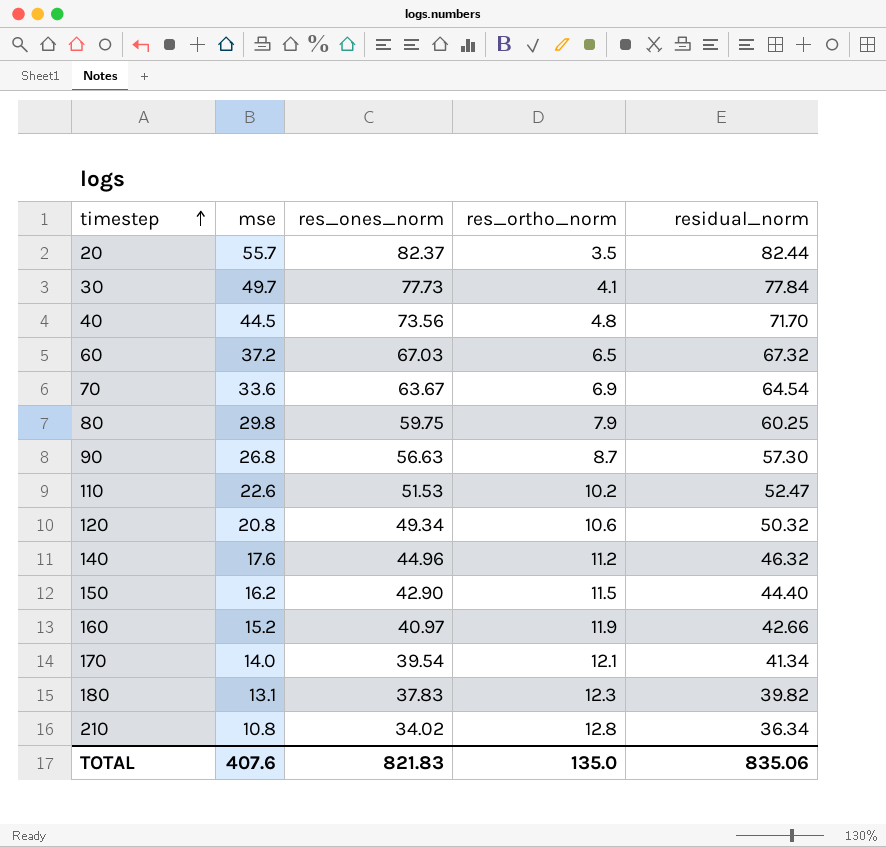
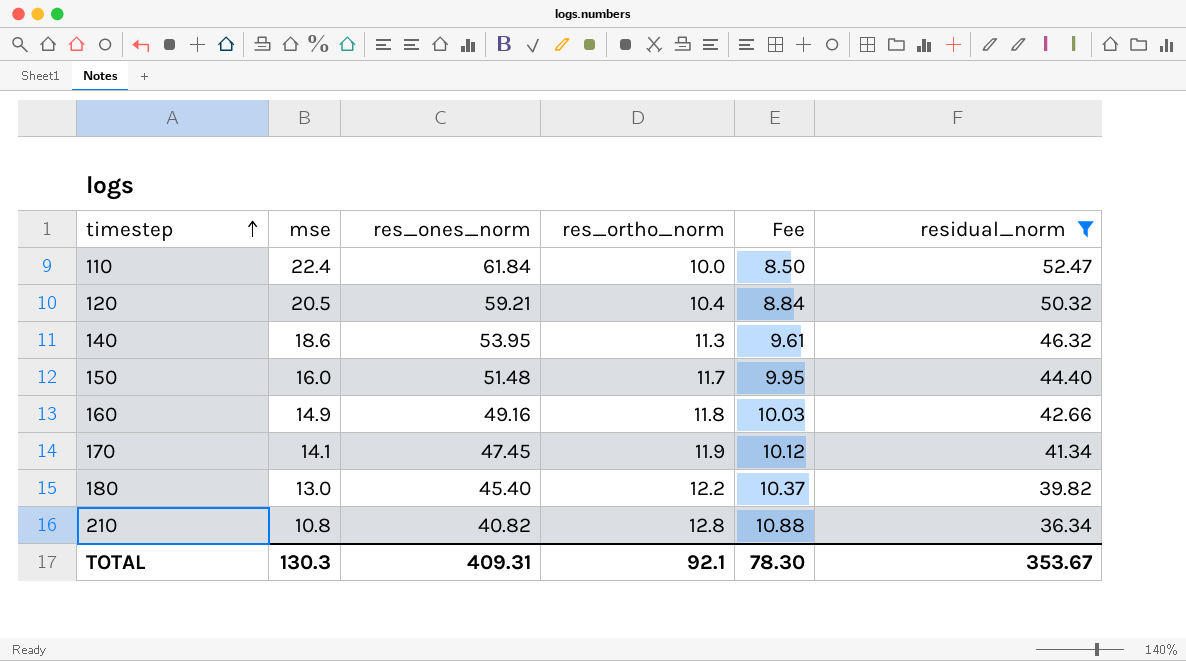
filter: none -> residual_norm <= 52.47
column Fee | formula: none -> [res_ortho_norm] * 0.85
110 | mse: 22.6 -> 22.4
110 | res_ones_norm: 51.53 -> 61.84
110 | res_ortho_norm: 10.2 -> 10.0
120 | mse: 20.8 -> 20.5
120 | res_ones_norm: 49.34 -> 59.21
120 | res_ortho_norm: 10.6 -> 10.4
140 | mse: 17.6 -> 18.6
140 | res_ones_norm: 44.96 -> 53.95
140 | res_ortho_norm: 11.2 -> 11.3
150 | mse: 16.2 -> 16.0
150 | res_ones_norm: 42.90 -> 51.48
150 | res_ortho_norm: 11.5 -> 11.7
160 | mse: 15.2 -> 14.9
160 | res_ones_norm: 40.97 -> 49.16
160 | res_ortho_norm: 11.9 -> 11.8
170 | mse: 14.0 -> 14.1
170 | res_ones_norm: 39.54 -> 47.45
170 | res_ortho_norm: 12.1 -> 11.9
180 | mse: 13.1 -> 13.0
180 | res_ones_norm: 37.83 -> 45.40
180 | res_ortho_norm: 12.3 -> 12.2
210 | res_ones_norm: 34.02 -> 40.82
TOTAL | mse: 407.6 -> 130.3
TOTAL | res_ones_norm: 821.83 -> 409.31
TOTAL | res_ortho_norm: 135.0 -> 92.1
TOTAL | residual_norm: 835.06 -> 353.67

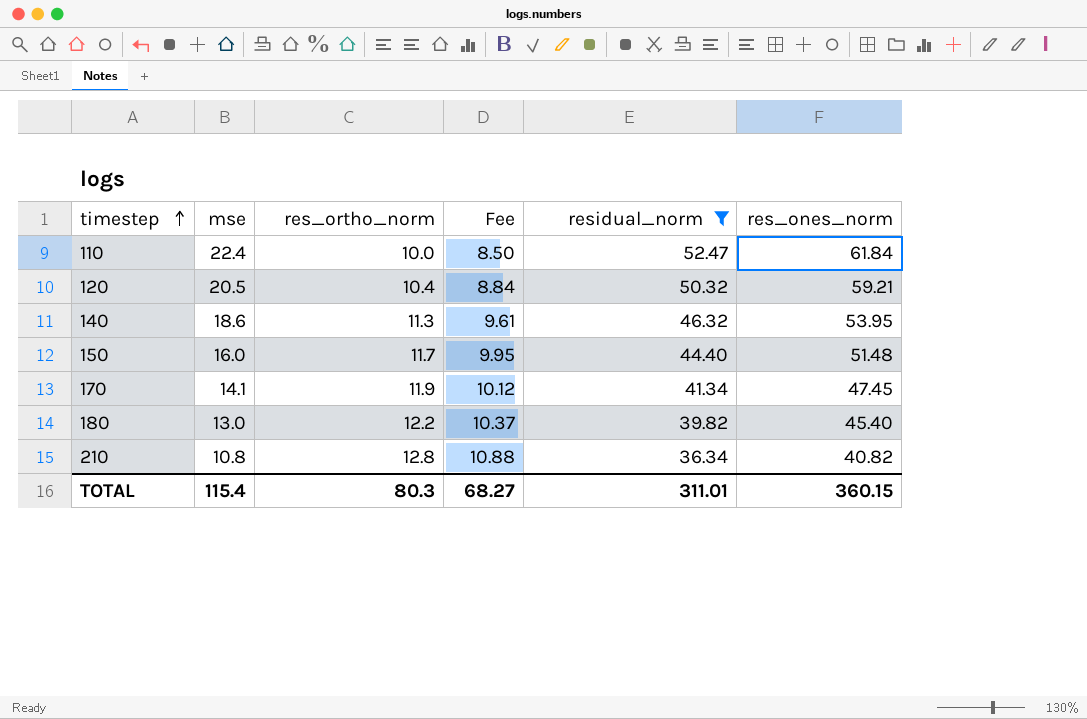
column res_ones_norm | position: 3 -> 6
row 160: 14.9 | 49.16 | 11.8 | 10.03 | 42.66 -> none
TOTAL | mse: 130.3 -> 115.4
TOTAL | res_ortho_norm: 92.1 -> 80.3
TOTAL | Fee: 78.30 -> 68.27
TOTAL | residual_norm: 353.67 -> 311.01
TOTAL | res_ones_norm: 409.31 -> 360.15

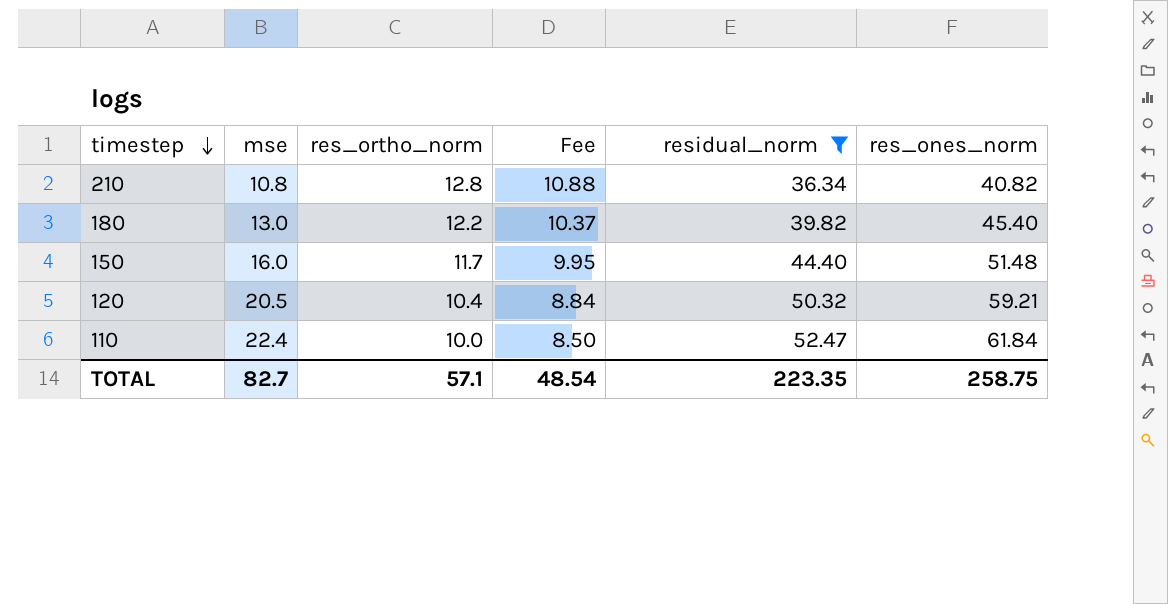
row order: timestep ascending -> timestep descending
row 140: 18.6 | 11.3 | 9.61 | 46.32 | 53.95 -> none
row 170: 14.1 | 11.9 | 10.12 | 41.34 | 47.45 -> none
TOTAL | mse: 115.4 -> 82.7
TOTAL | res_ortho_norm: 80.3 -> 57.1
TOTAL | Fee: 68.27 -> 48.54
TOTAL | residual_norm: 311.01 -> 223.35
TOTAL | res_ones_norm: 360.15 -> 258.75

